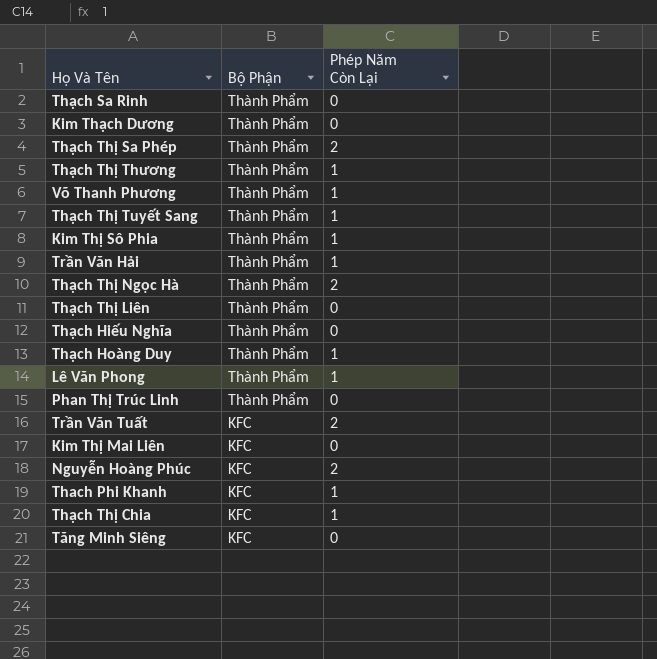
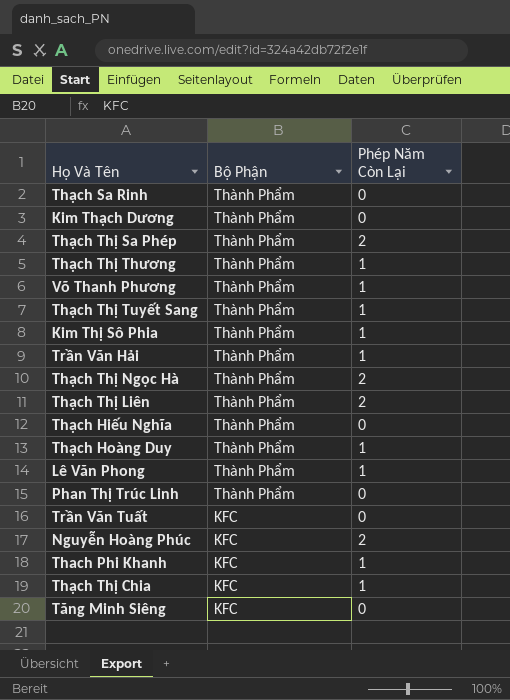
row Kim Thị Mai Liên: KFC | 0 -> none
Thạch Thị Liên | Phép Năm Còn Lại: 0 -> 2
Trần Văn Tuất | Phép Năm Còn Lại: 2 -> 0

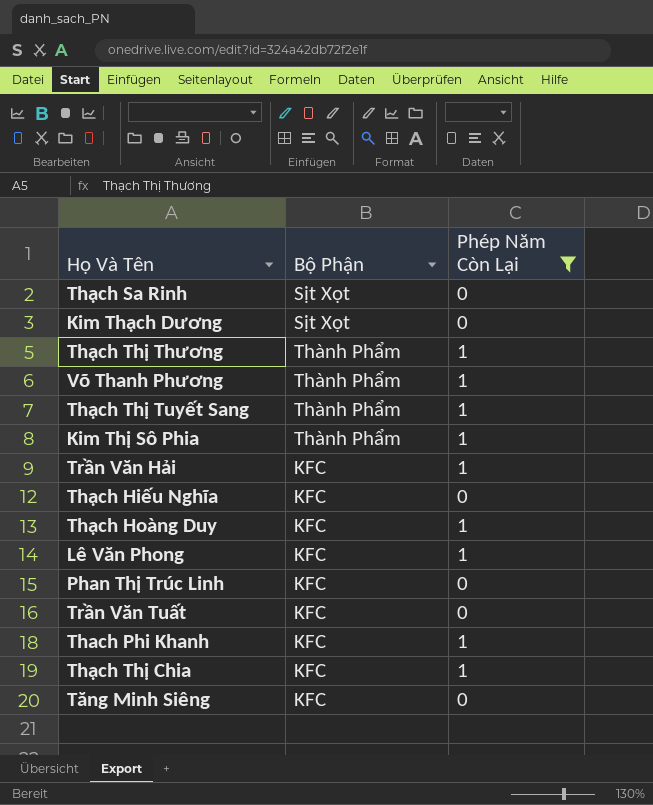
filter: none -> Phép Năm Còn Lại != 2
Thạch Sa Rinh | Bộ Phận: Thành Phẩm -> Sịt Xọt
Kim Thạch Dương | Bộ Phận: Thành Phẩm -> Sịt Xọt
Trần Văn Hải | Bộ Phận: Thành Phẩm -> KFC
Thạch Hiếu Nghĩa | Bộ Phận: Thành Phẩm -> KFC
Thạch Hoàng Duy | Bộ Phận: Thành Phẩm -> KFC
Lê Văn Phong | Bộ Phận: Thành Phẩm -> KFC
Phan Thị Trúc Linh | Bộ Phận: Thành Phẩm -> KFC

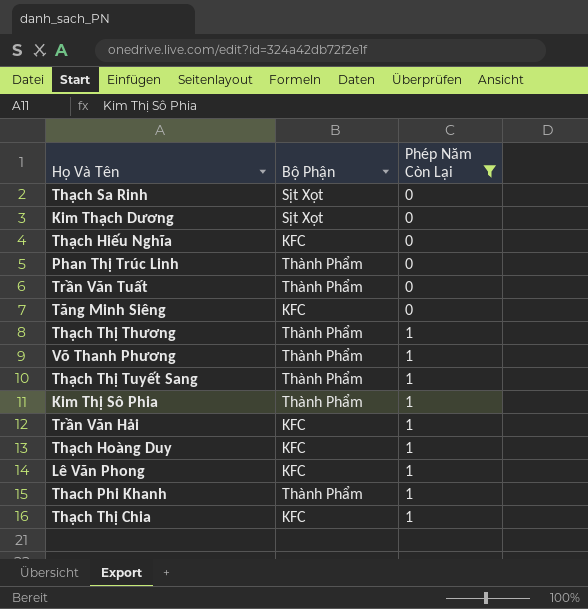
row order: none -> Phép Năm Còn Lại ascending
Phan Thị Trúc Linh | Bộ Phận: KFC -> Thành Phẩm
Trần Văn Tuất | Bộ Phận: KFC -> Thành Phẩm
Thach Phi Khanh | Bộ Phận: KFC -> Thành Phẩm

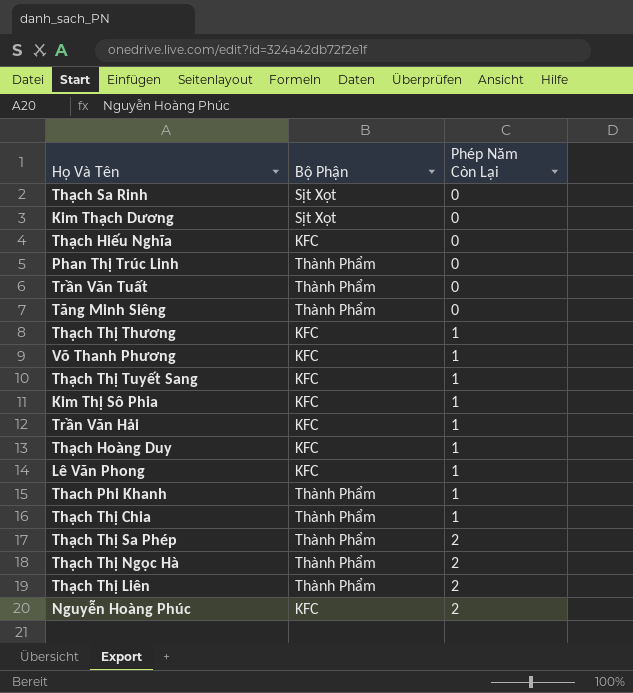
filter: Phép Năm Còn Lại != 2 -> none
Tăng Minh Siêng | Bộ Phận: KFC -> Thành Phẩm
Thạch Thị Thương | Bộ Phận: Thành Phẩm -> KFC
Võ Thanh Phương | Bộ Phận: Thành Phẩm -> KFC
Thạch Thị Tuyết Sang | Bộ Phận: Thành Phẩm -> KFC
Kim Thị Sô Phia | Bộ Phận: Thành Phẩm -> KFC
Thạch Thị Chia | Bộ Phận: KFC -> Thành Phẩm

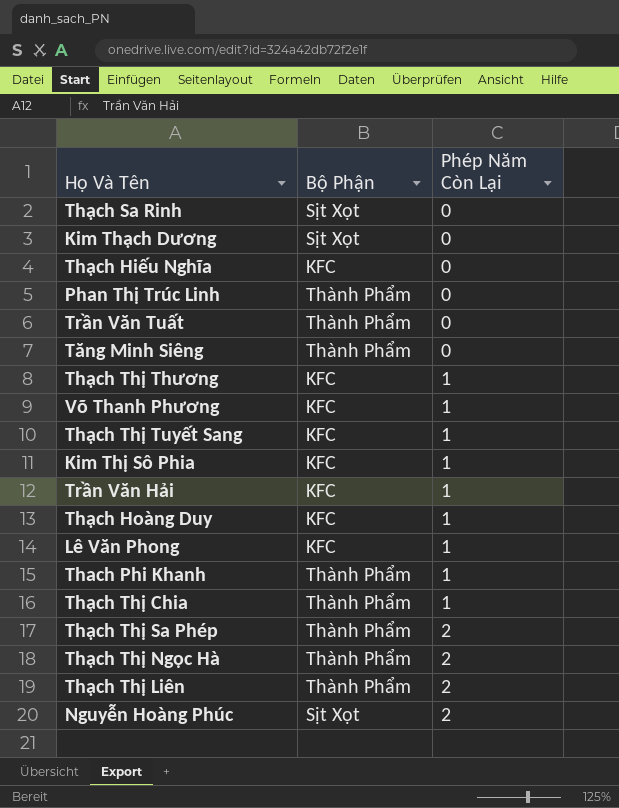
Nguyễn Hoàng Phúc | Bộ Phận: KFC -> Sịt Xọt

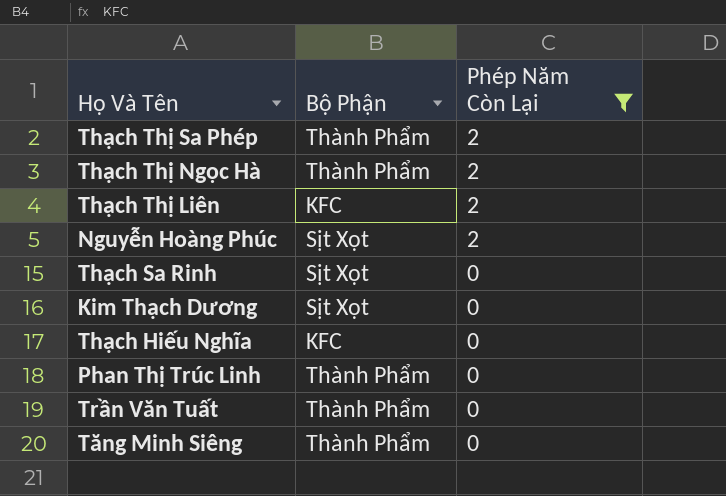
filter: none -> Phép Năm Còn Lại != 1
row order: Phép Năm Còn Lại ascending -> Phép Năm Còn Lại descending
Thạch Thị Liên | Bộ Phận: Thành Phẩm -> KFC

